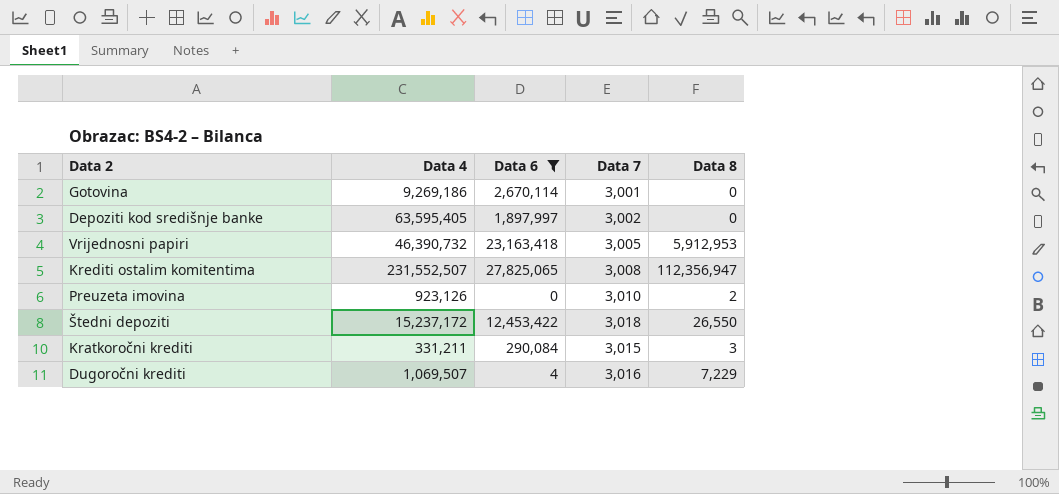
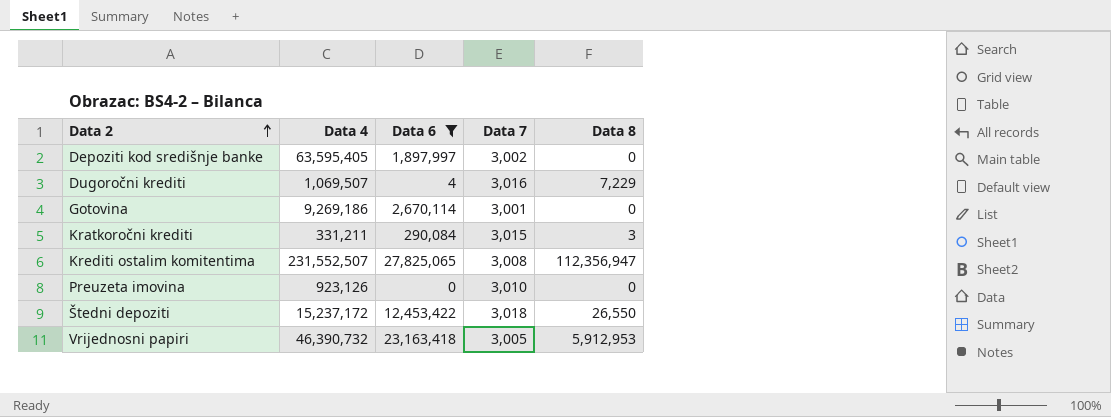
row order: none -> Data 2 ascending
Preuzeta imovina | Data 8: 2 -> 0

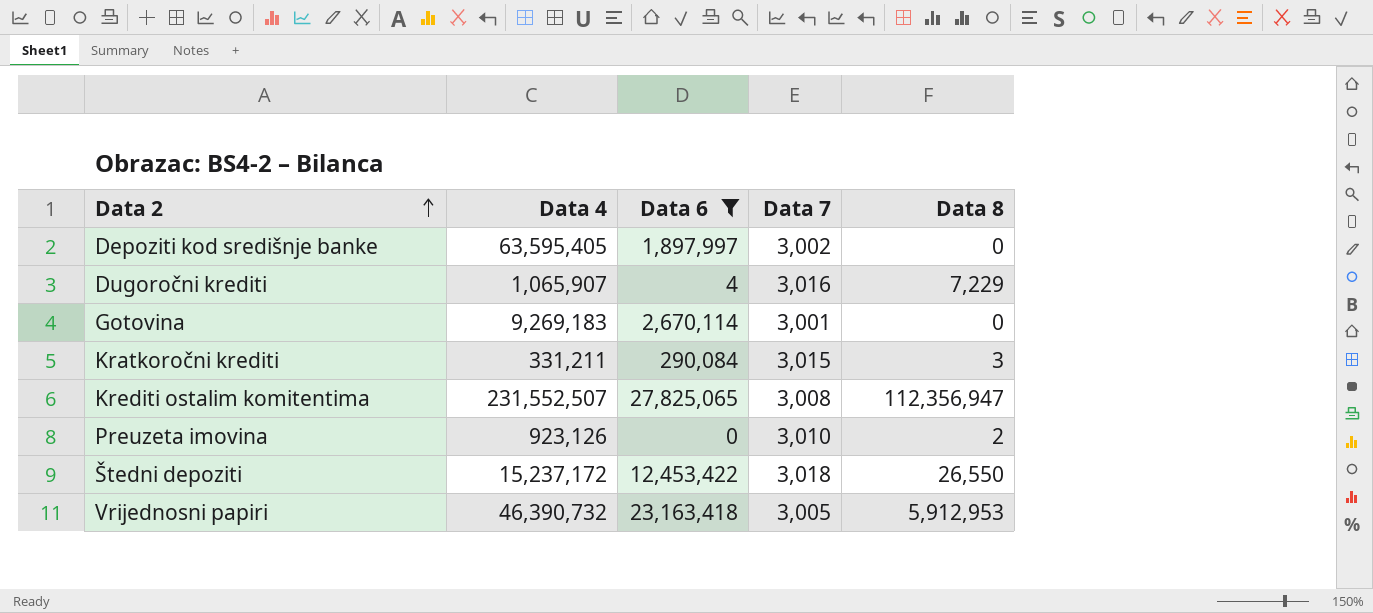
Dugoročni krediti | Data 4: 1,069,507 -> 1,065,907
Gotovina | Data 4: 9,269,186 -> 9,269,183
Preuzeta imovina | Data 8: 0 -> 2

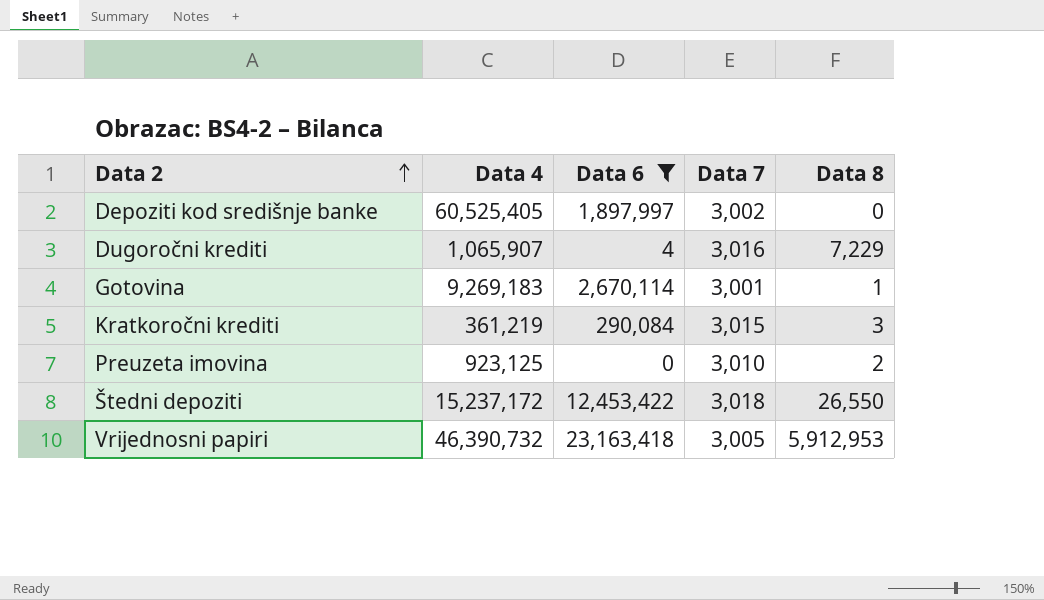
row Krediti ostalim komitentima: 231,552,507 | 27,825,065 | 3,008 | 112,356,947 -> none
Depoziti kod središnje banke | Data 4: 63,595,405 -> 60,525,405
Gotovina | Data 8: 0 -> 1
Kratkoročni krediti | Data 4: 331,211 -> 361,219
Preuzeta imovina | Data 4: 923,126 -> 923,125

